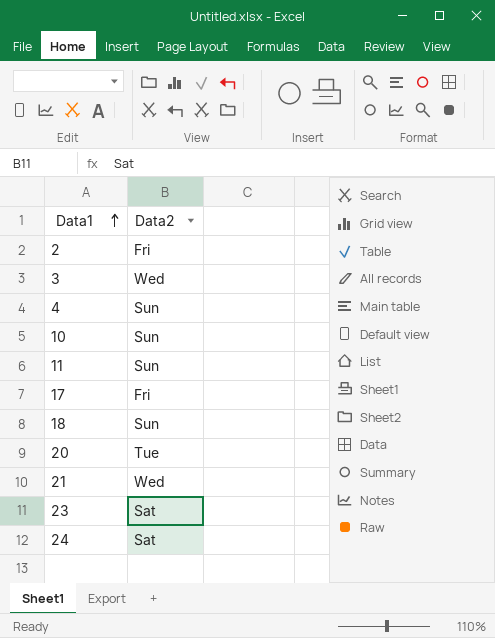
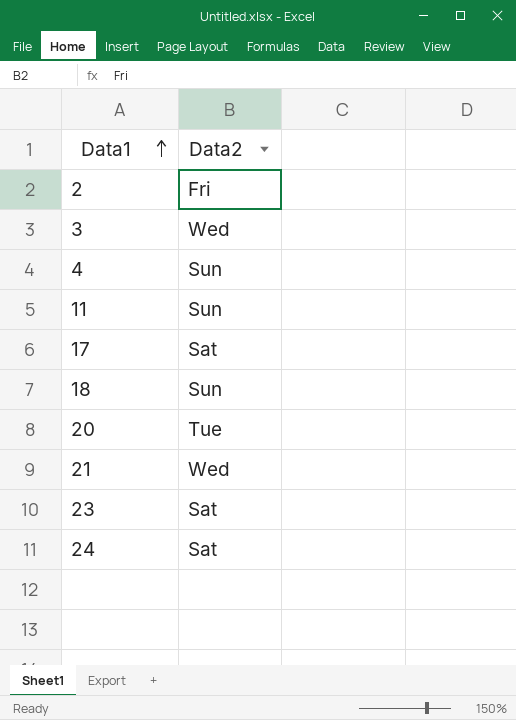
row 10: Sun -> none
17 | Data2: Fri -> Sat

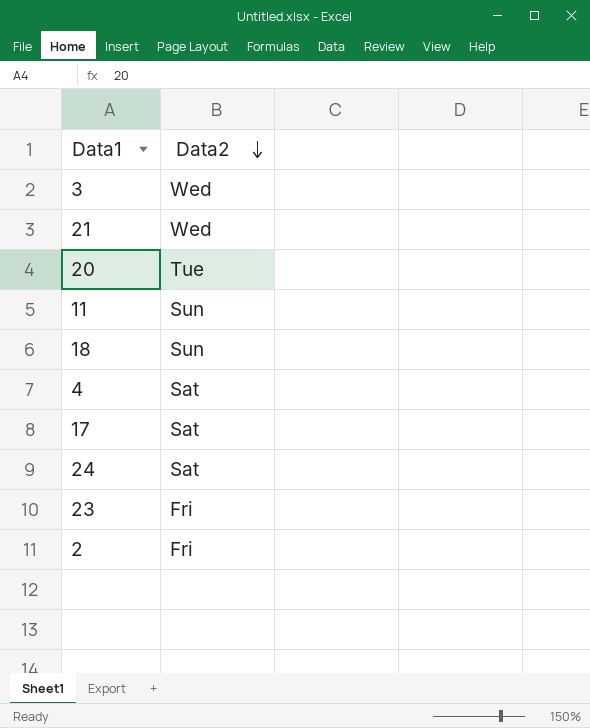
row order: Data1 ascending -> Data2 descending
4 | Data2: Sun -> Sat
23 | Data2: Sat -> Fri

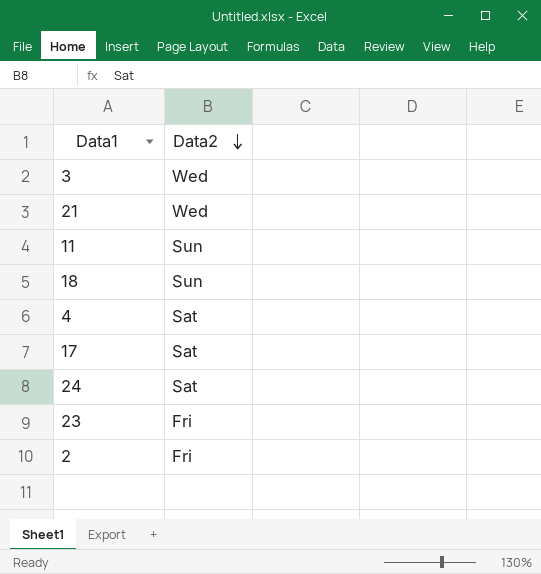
row 20: Tue -> none

